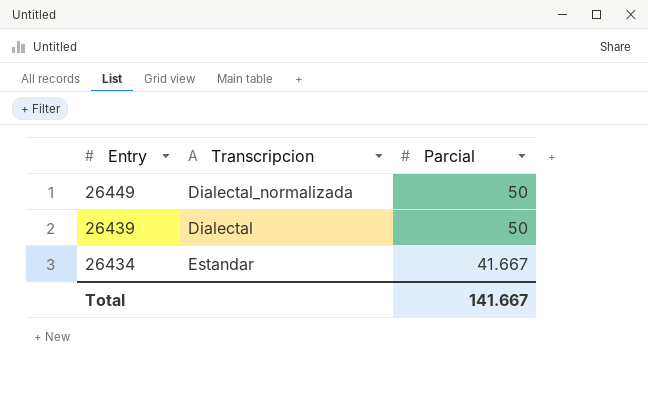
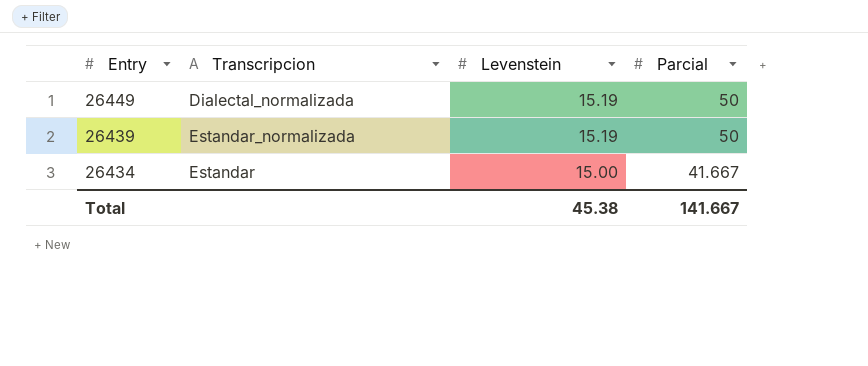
column Levenstein | position: none -> 3
26439 | Transcripcion: Dialectal -> Estandar_normalizada

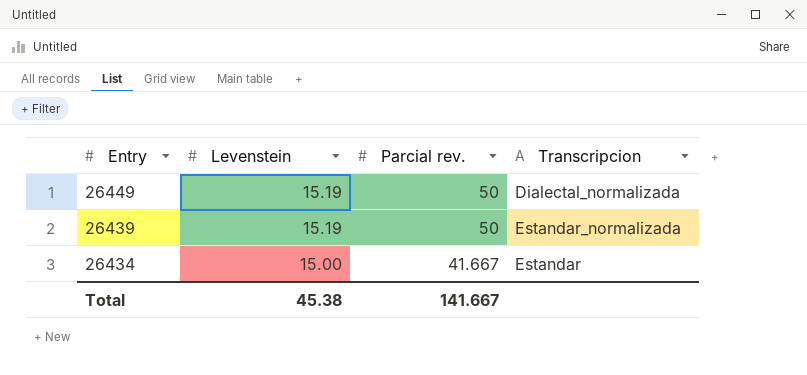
column name: Parcial -> Parcial rev.
column Transcripcion | position: 2 -> 4

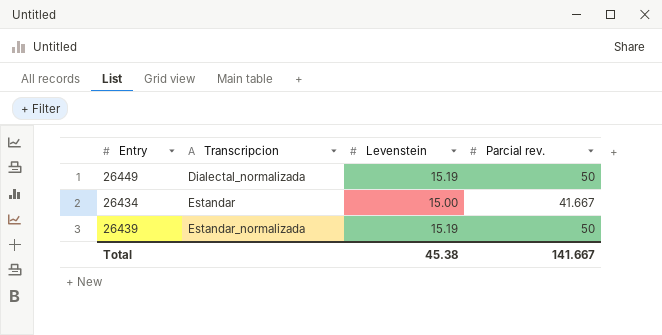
row order: Entry descending -> Transcripcion ascending
column Transcripcion | position: 4 -> 2

